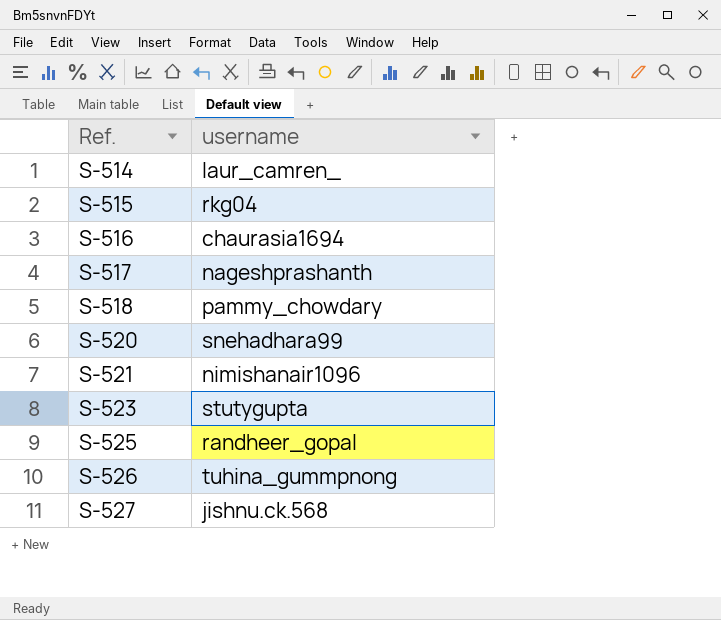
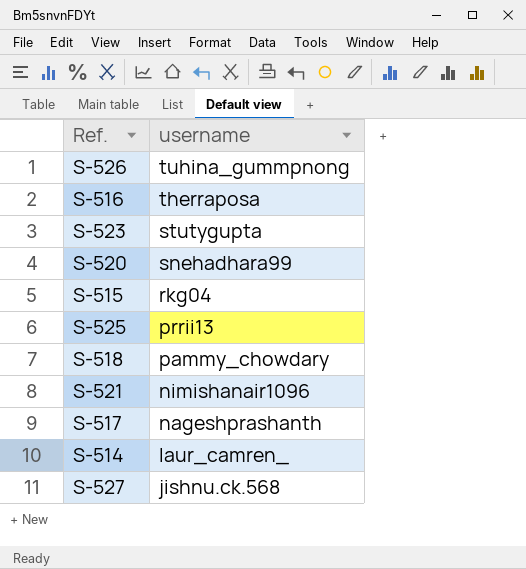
row order: Ref. ascending -> username descending
S-516 | username: chaurasia1694 -> therraposa
S-525 | username: randheer_gopal -> prrii13

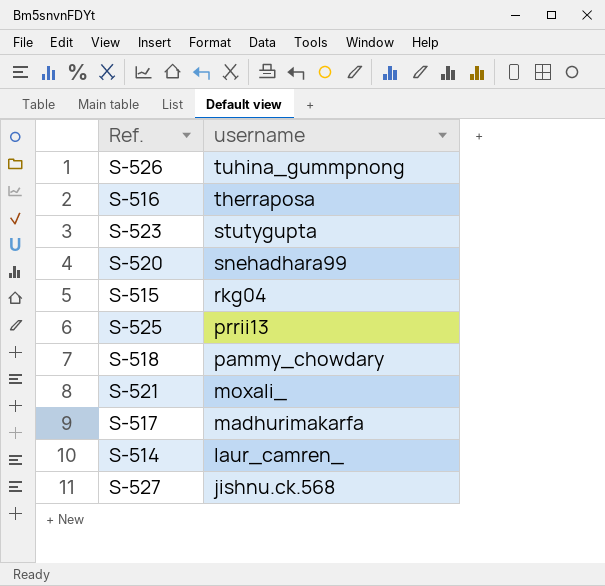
S-521 | username: nimishanair1096 -> moxali_
S-517 | username: nageshprashanth -> madhurimakarfa

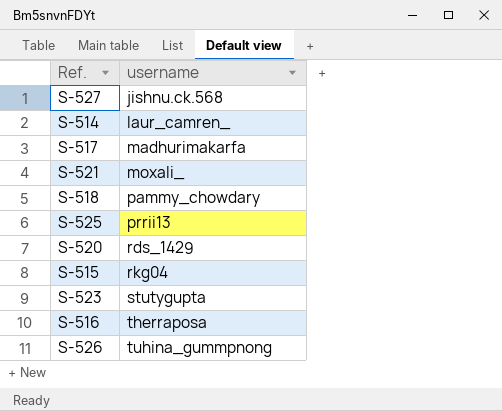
row order: username descending -> username ascending
S-520 | username: snehadhara99 -> rds_1429

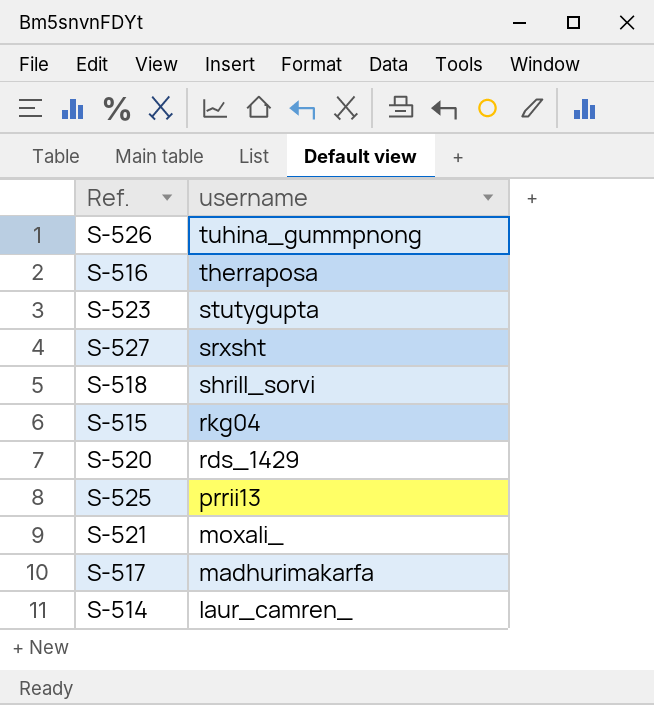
row order: username ascending -> username descending
S-527 | username: jishnu.ck.568 -> srxsht
S-518 | username: pammy_chowdary -> shrill_sorvi

